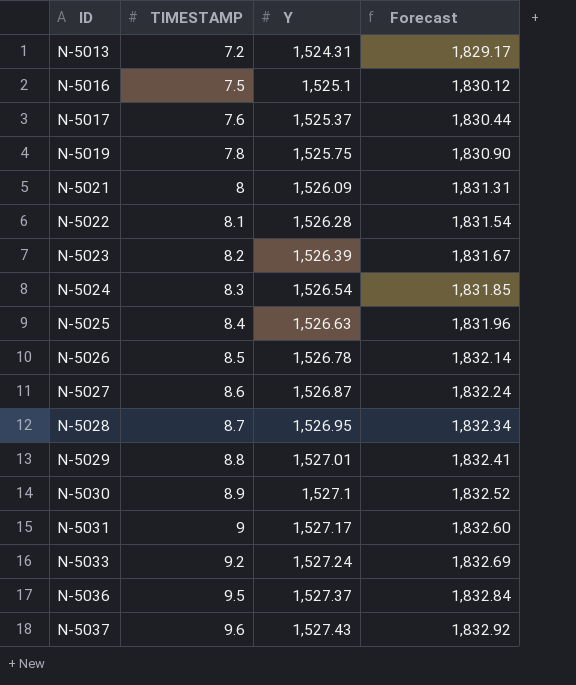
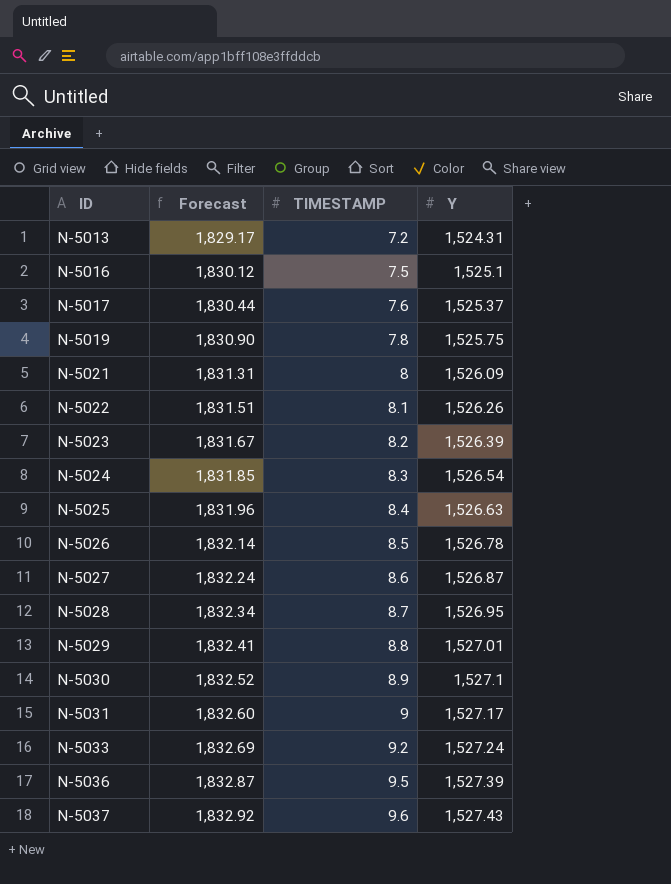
column Forecast | position: 4 -> 2
N-5022 | Forecast: 1,831.54 -> 1,831.51
N-5022 | Y: 1,526.28 -> 1,526.26
N-5036 | Forecast: 1,832.84 -> 1,832.87
N-5036 | Y: 1,527.37 -> 1,527.39

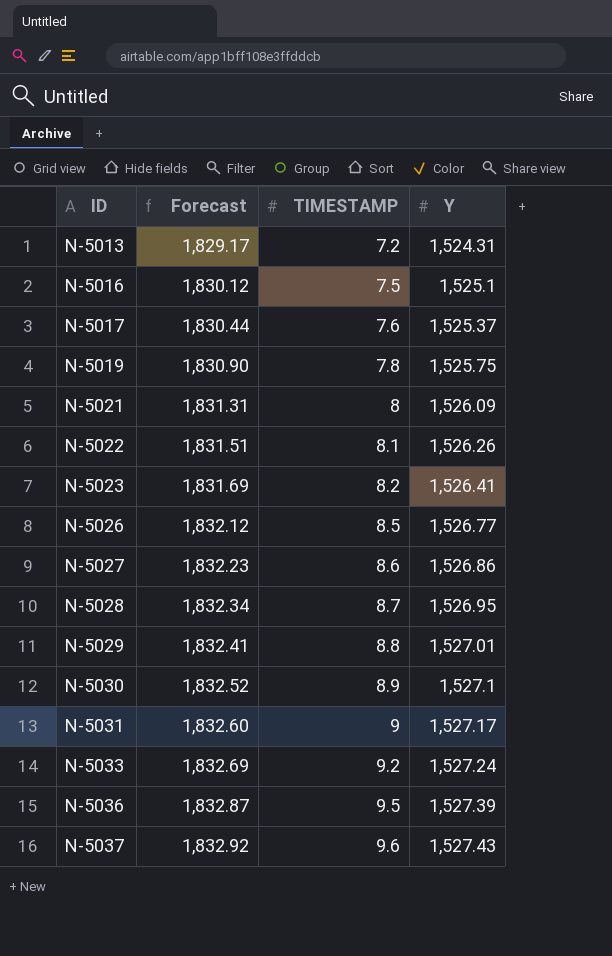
row N-5024: 1,831.85 | 8.3 | 1,526.54 -> none
row N-5025: 1,831.96 | 8.4 | 1,526.63 -> none
N-5023 | Forecast: 1,831.67 -> 1,831.69
N-5023 | Y: 1,526.39 -> 1,526.41
N-5026 | Forecast: 1,832.14 -> 1,832.12
N-5026 | Y: 1,526.78 -> 1,526.77
N-5027 | Forecast: 1,832.24 -> 1,832.23
N-5027 | Y: 1,526.87 -> 1,526.86

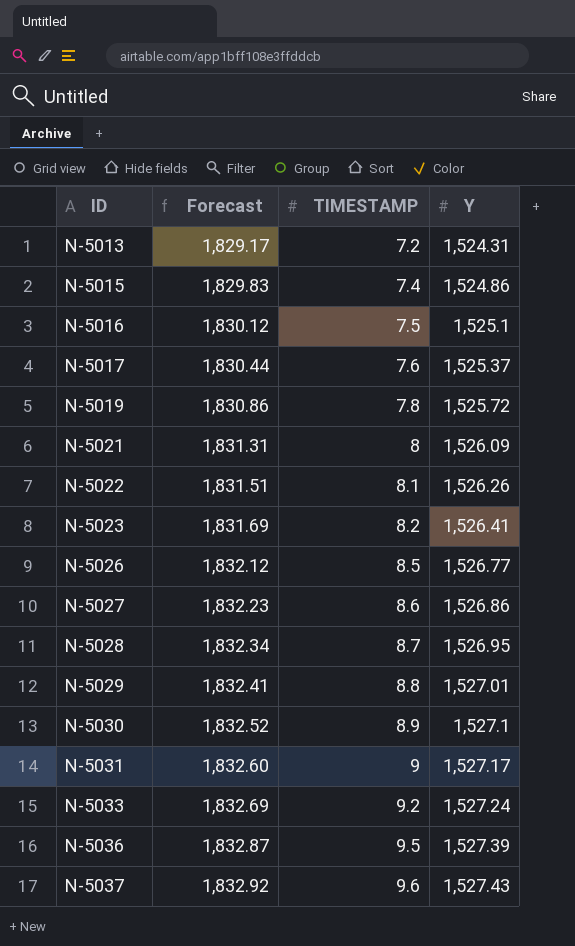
row N-5015: none -> 1,829.83 | 7.4 | 1,524.86
N-5019 | Forecast: 1,830.90 -> 1,830.86
N-5019 | Y: 1,525.75 -> 1,525.72

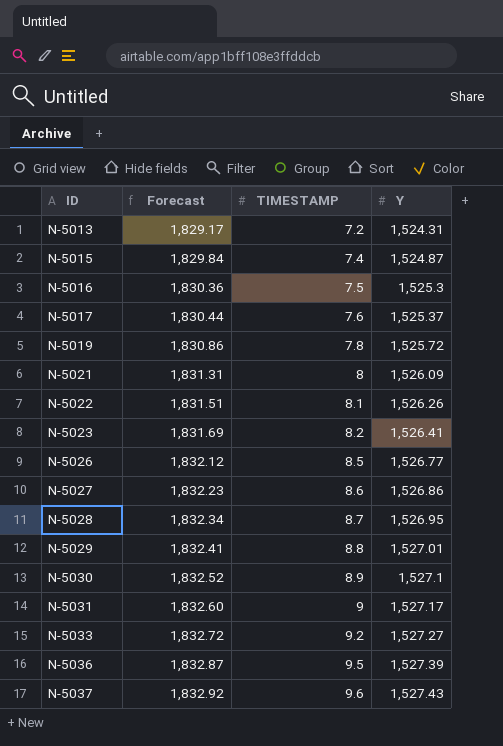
N-5015 | Forecast: 1,829.83 -> 1,829.84
N-5015 | Y: 1,524.86 -> 1,524.87
N-5016 | Forecast: 1,830.12 -> 1,830.36
N-5016 | Y: 1,525.1 -> 1,525.3
N-5033 | Forecast: 1,832.69 -> 1,832.72
N-5033 | Y: 1,527.24 -> 1,527.27

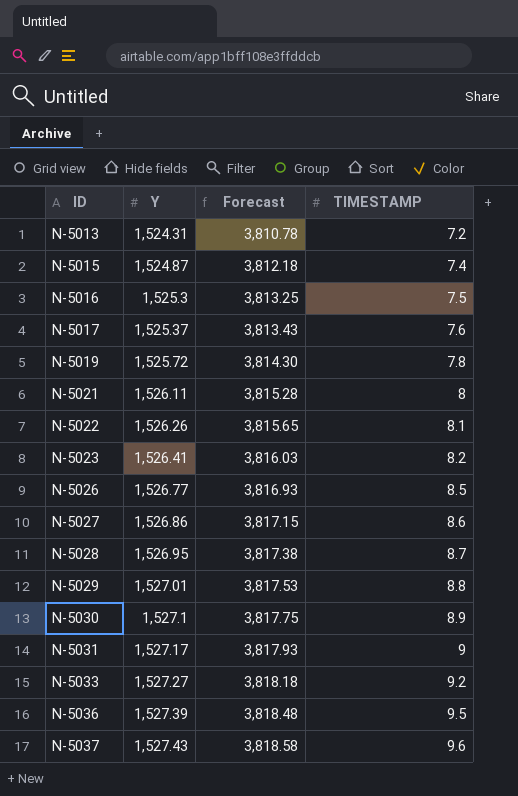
column Y | position: 4 -> 2
column Forecast | formula: [Y] * 1.2 -> [Y] * 2.5
N-5021 | Y: 1,526.09 -> 1,526.11

